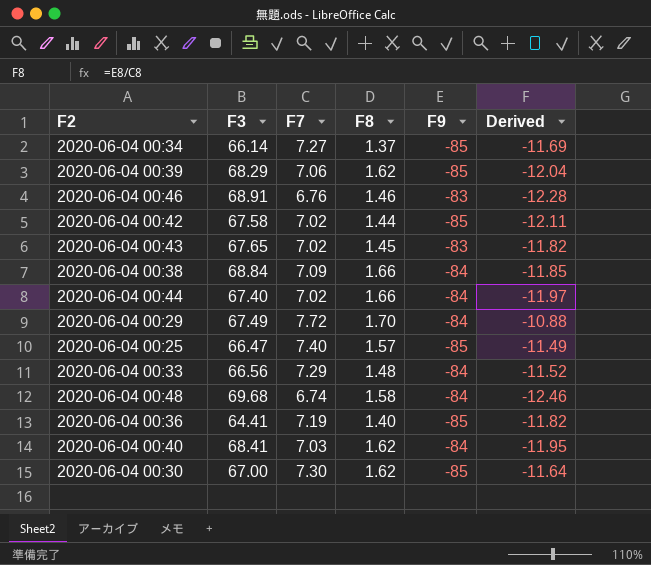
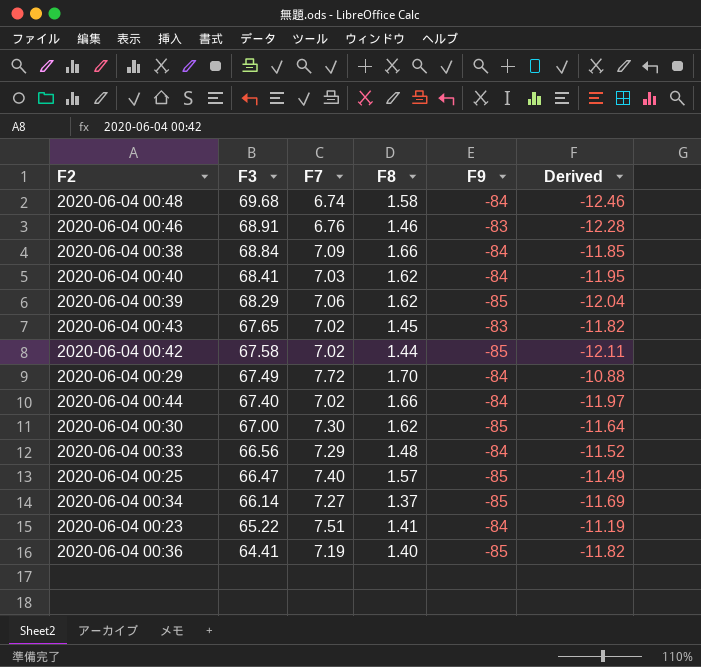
row order: none -> F3 descending
row 2020-06-04 00:23: none -> 65.22 | 7.51 | 1.41 | -84 | -11.19

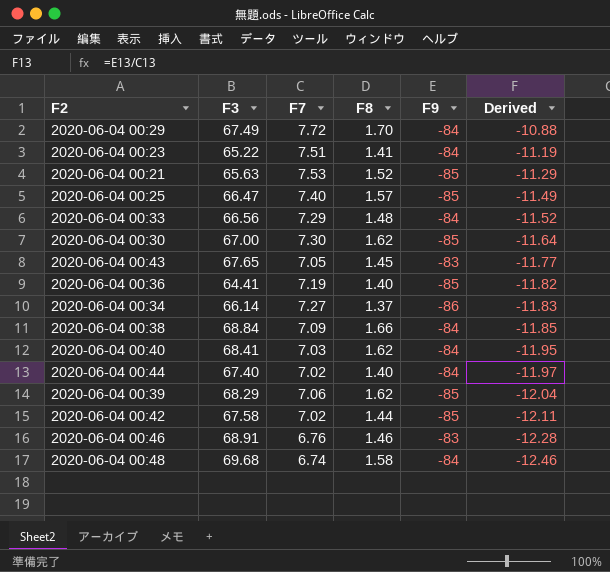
row order: F3 descending -> Derived descending
row 2020-06-04 00:21: none -> 65.63 | 7.53 | 1.52 | -85 | -11.29
2020-06-04 00:43 | F7: 7.02 -> 7.05
2020-06-04 00:43 | Derived: -11.82 -> -11.77
2020-06-04 00:34 | F9: -85 -> -86
2020-06-04 00:34 | Derived: -11.69 -> -11.83
2020-06-04 00:44 | F8: 1.66 -> 1.40

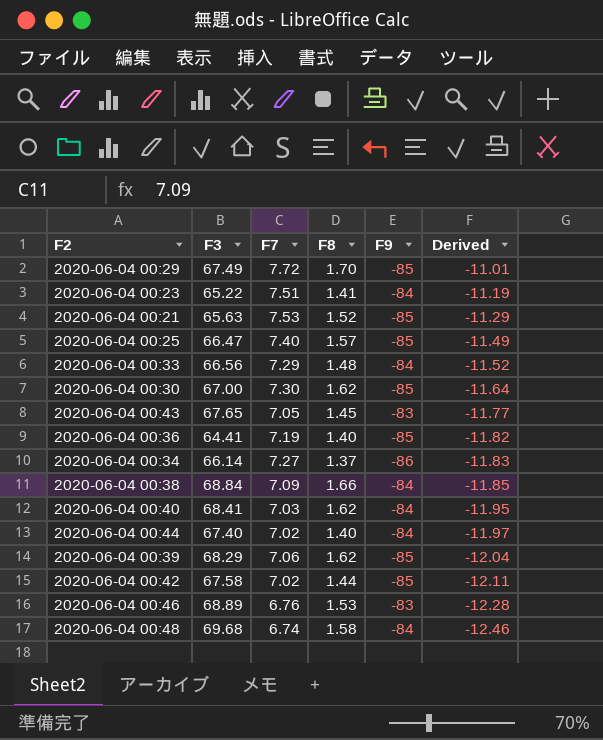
2020-06-04 00:29 | F9: -84 -> -85
2020-06-04 00:29 | Derived: -10.88 -> -11.01
2020-06-04 00:46 | F3: 68.91 -> 68.89
2020-06-04 00:46 | F8: 1.46 -> 1.53

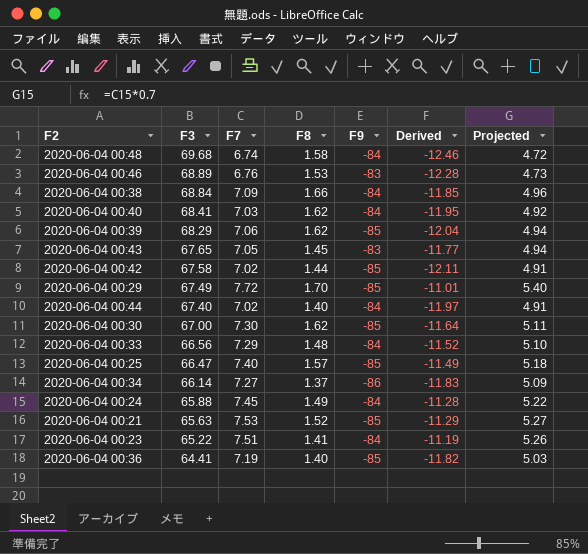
row order: Derived descending -> F3 descending
column Projected | formula: none -> [F7] * 0.7
row 2020-06-04 00:24: none -> 65.88 | 7.45 | 1.49 | -84 | -11.28 | 5.22

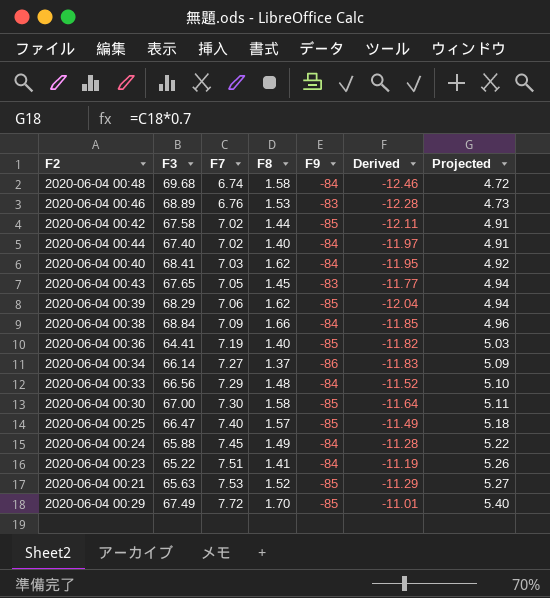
row order: F3 descending -> F7 ascending
2020-06-04 00:30 | F8: 1.62 -> 1.58

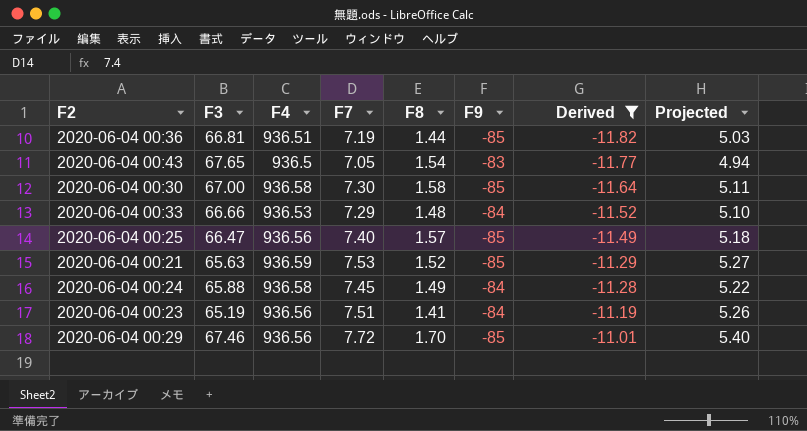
filter: none -> Derived >= -11.82
row order: F7 ascending -> Derived ascending
column F4 | position: none -> 3
2020-06-04 00:36 | F3: 64.41 -> 66.81
2020-06-04 00:36 | F8: 1.40 -> 1.44
2020-06-04 00:43 | F8: 1.45 -> 1.54
2020-06-04 00:33 | F3: 66.56 -> 66.66
2020-06-04 00:23 | F3: 65.22 -> 65.19
2020-06-04 00:29 | F3: 67.49 -> 67.46

